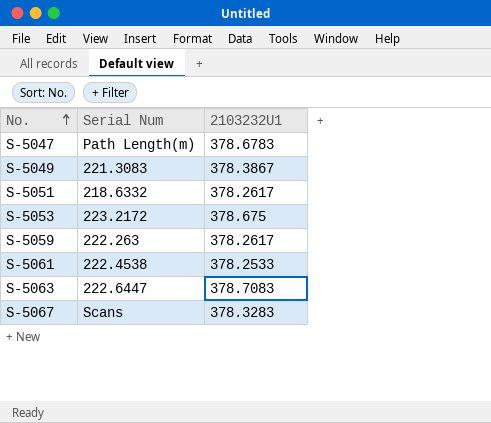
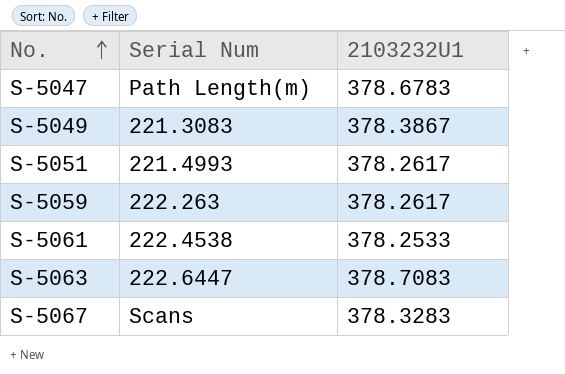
row S-5053: 223.2172 | 378.675 -> none
S-5051 | Serial Num: 218.6332 -> 221.4993

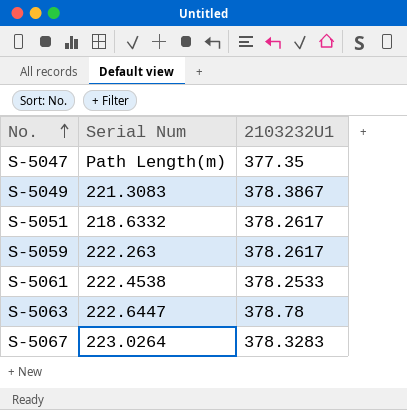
S-5047 | 2103232U1: 378.6783 -> 377.35
S-5051 | Serial Num: 221.4993 -> 218.6332
S-5063 | 2103232U1: 378.7083 -> 378.78
S-5067 | Serial Num: Scans -> 223.0264

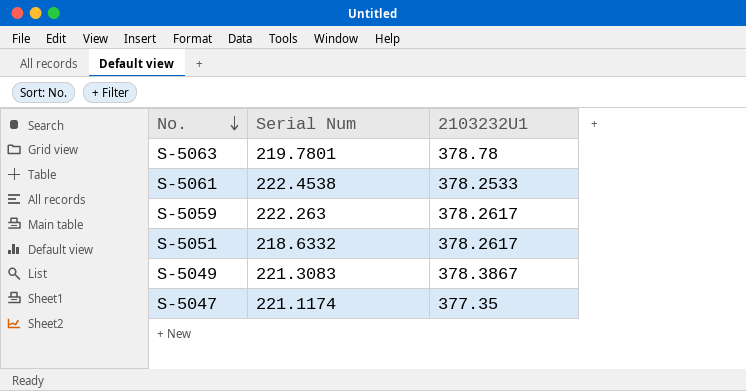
row order: No. ascending -> No. descending
row S-5067: 223.0264 | 378.3283 -> none
S-5063 | Serial Num: 222.6447 -> 219.7801
S-5047 | Serial Num: Path Length(m) -> 221.1174

